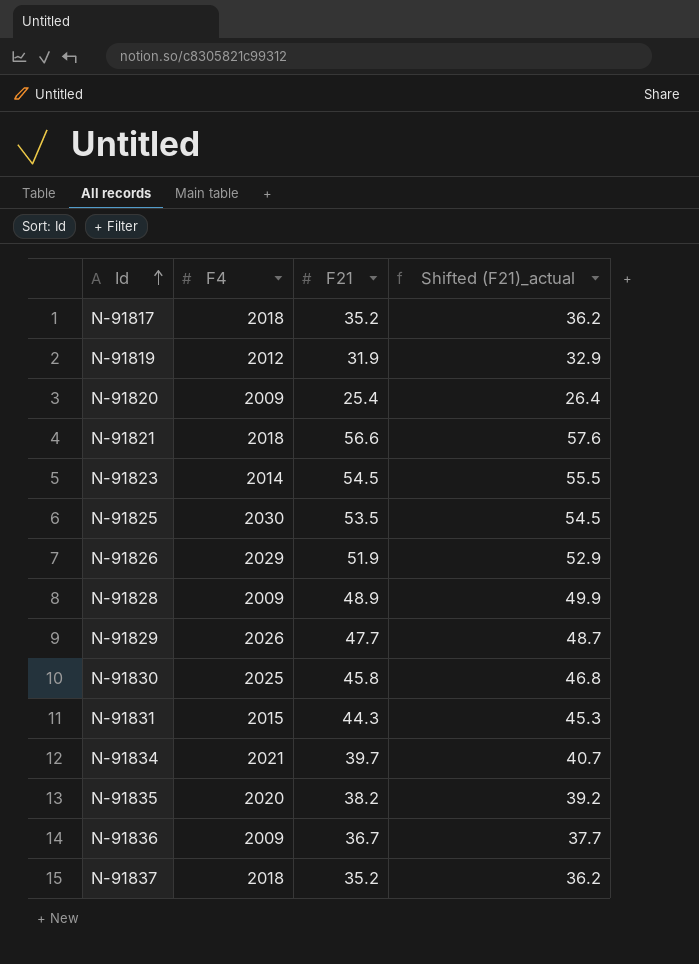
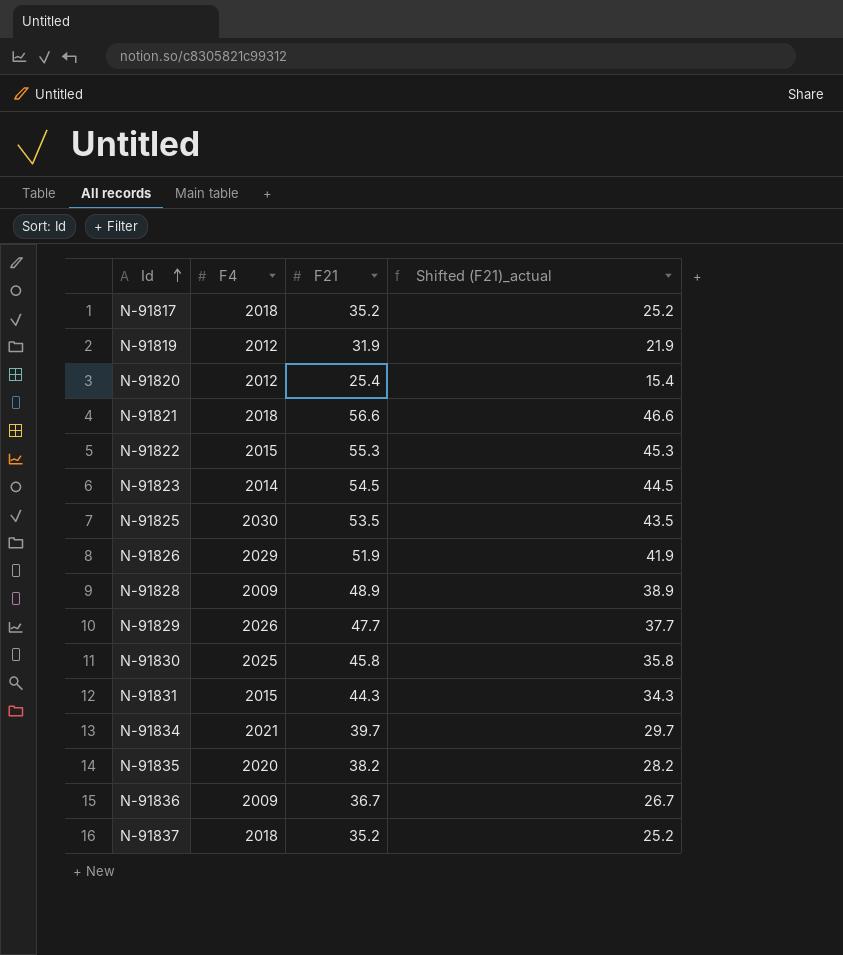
column Shifted (F21)_actual | formula: [F21] + 1 -> [F21] - 10
N-91820 | F4: 2009 -> 2012
row N-91822: none -> 2015 | 55.3 | 45.3

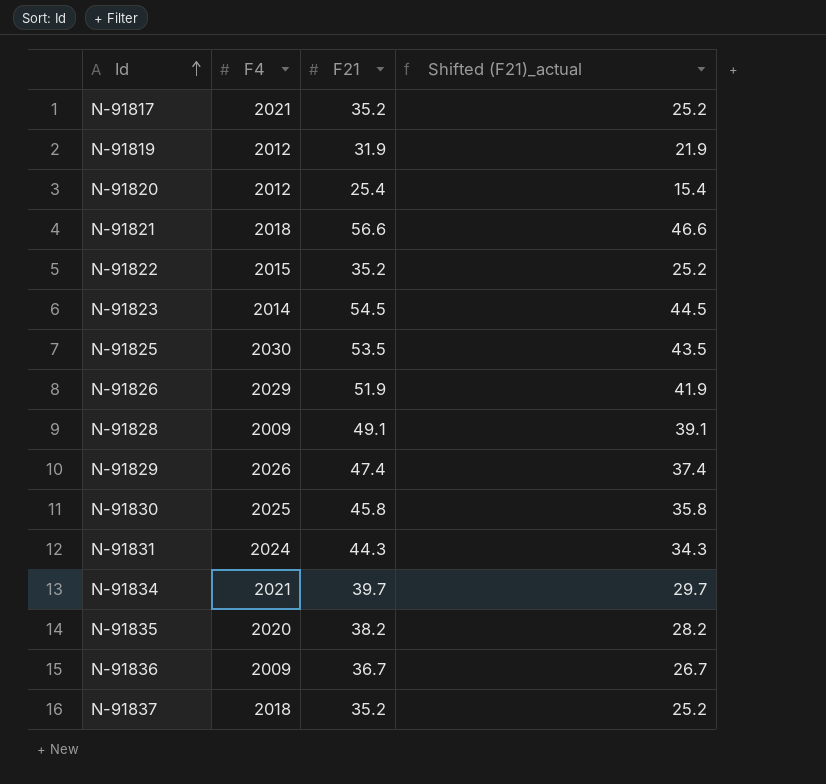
N-91817 | F4: 2018 -> 2021
N-91822 | F21: 55.3 -> 35.2
N-91822 | Shifted (F21)_actual: 45.3 -> 25.2
N-91828 | F21: 48.9 -> 49.1
N-91828 | Shifted (F21)_actual: 38.9 -> 39.1
N-91829 | F21: 47.7 -> 47.4
N-91829 | Shifted (F21)_actual: 37.7 -> 37.4
N-91831 | F4: 2015 -> 2024

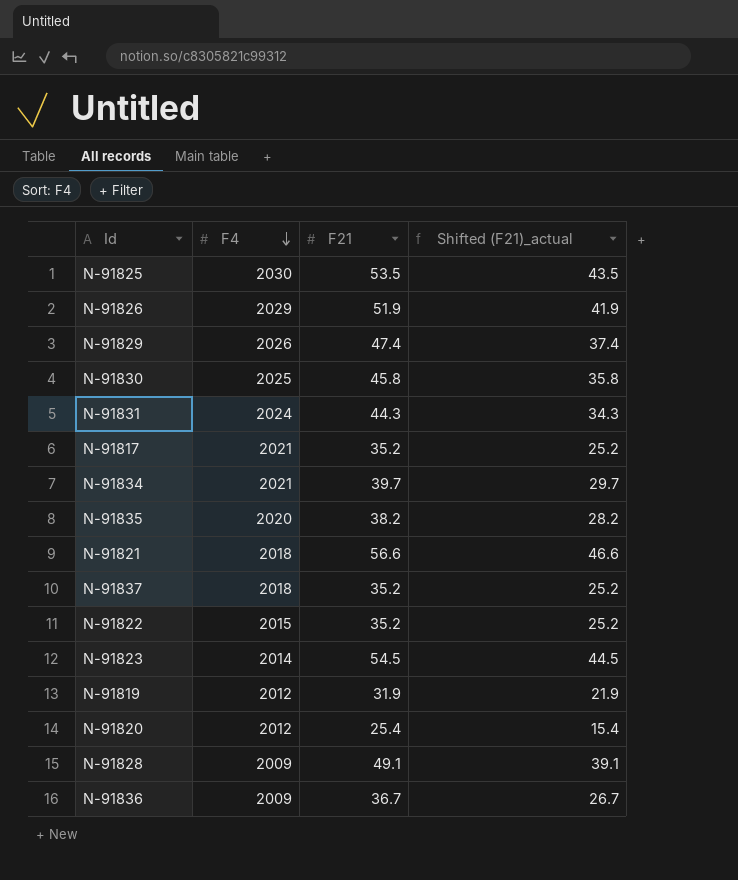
row order: Id ascending -> F4 descending

